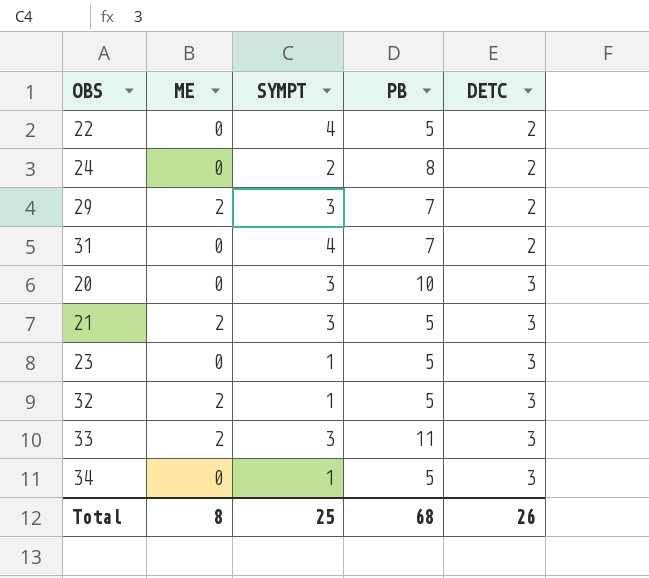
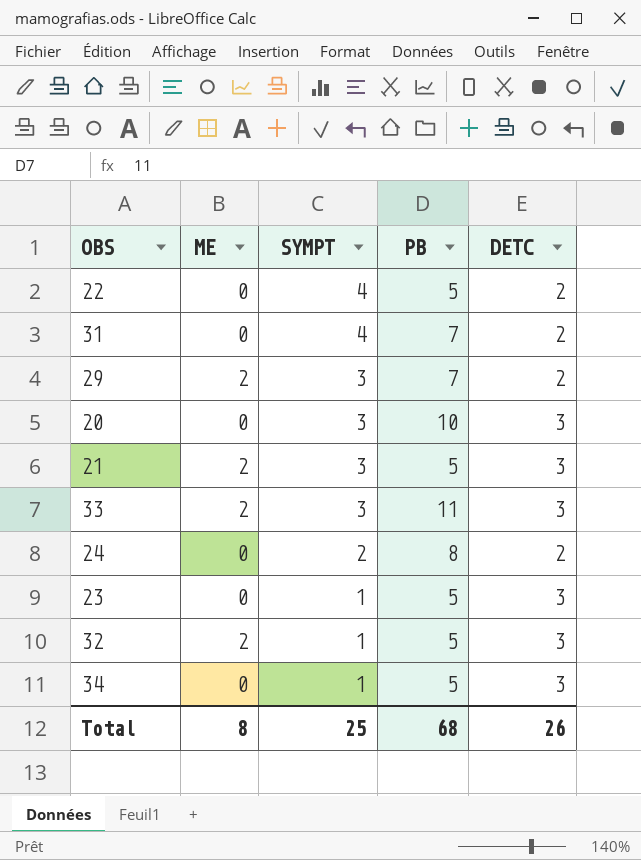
row order: DETC ascending -> SYMPT descending

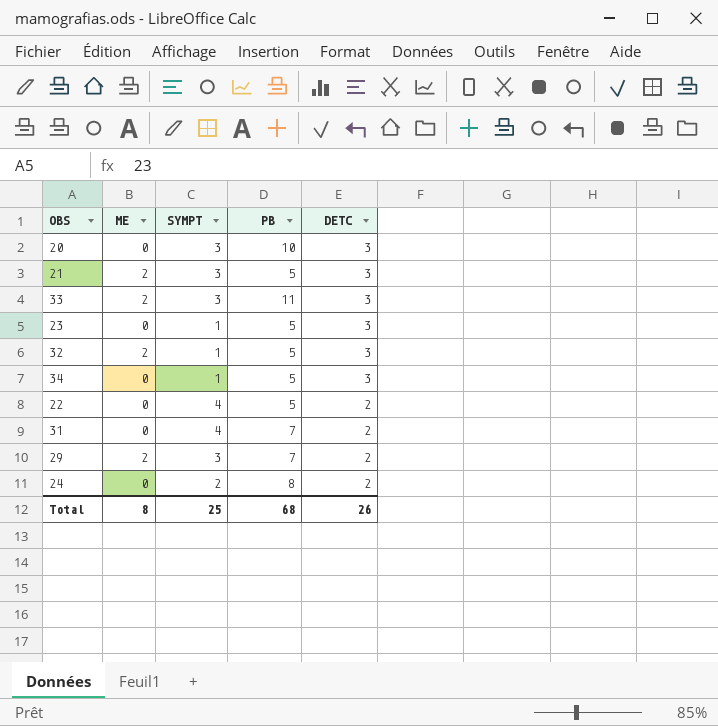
row order: SYMPT descending -> DETC descending

